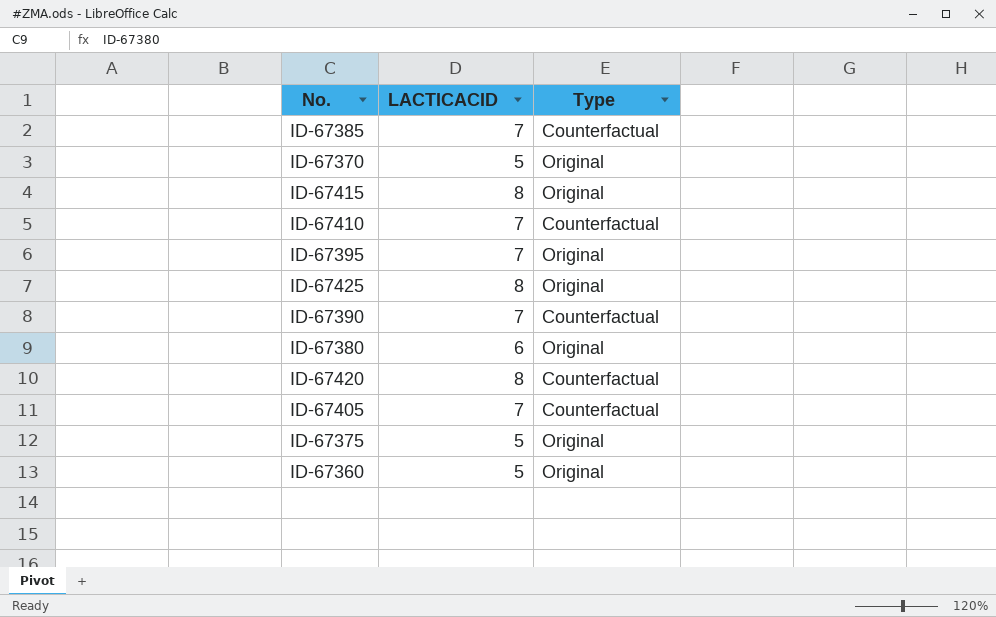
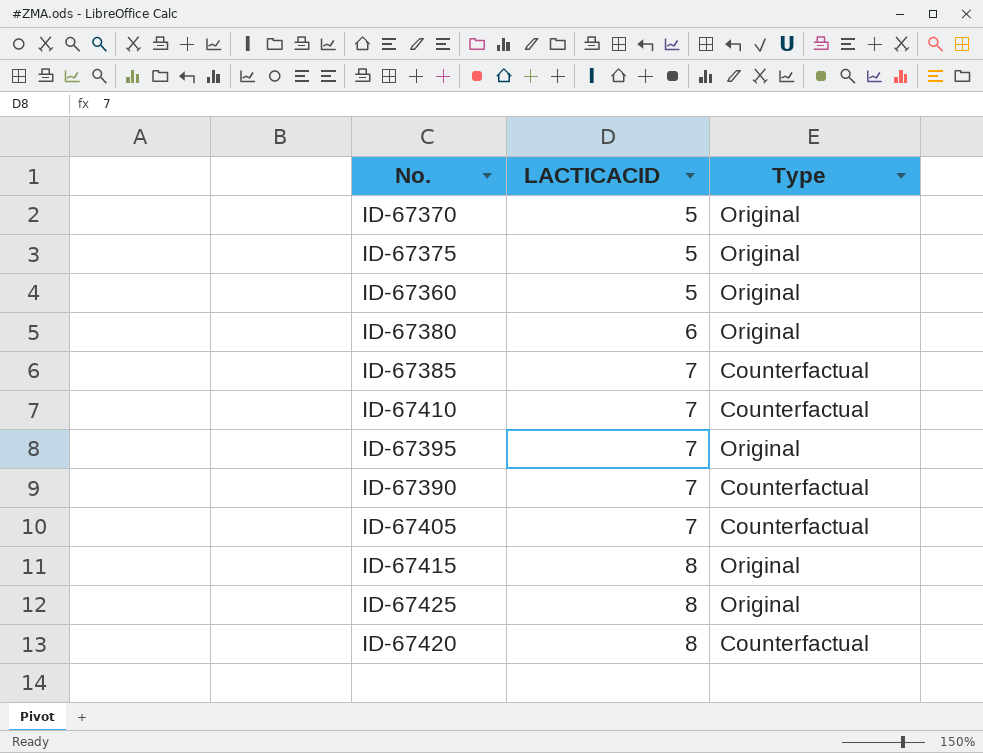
row order: none -> LACTICACID ascending

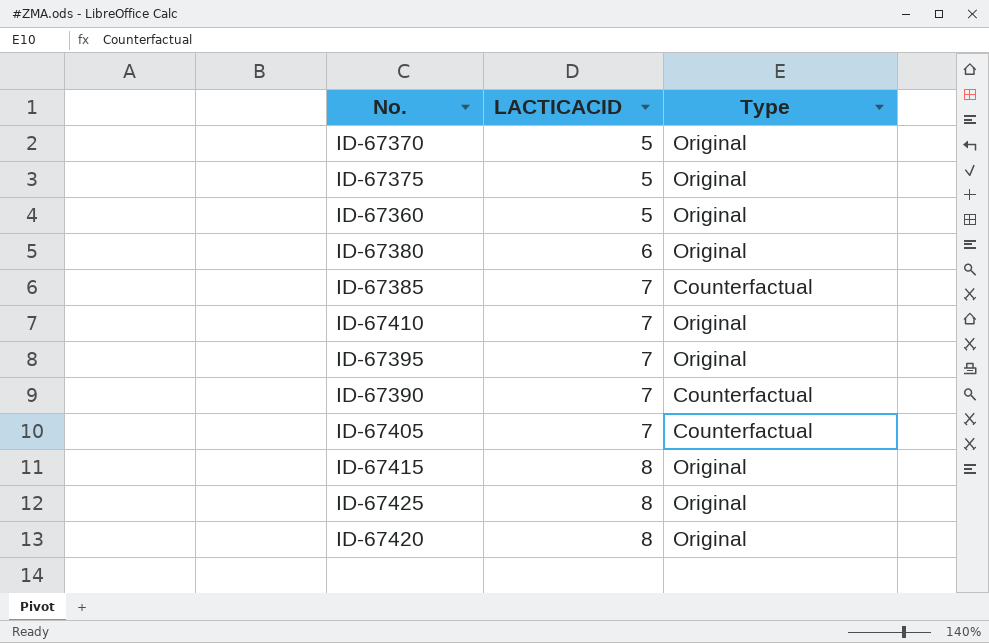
ID-67410 | Type: Counterfactual -> Original
ID-67420 | Type: Counterfactual -> Original

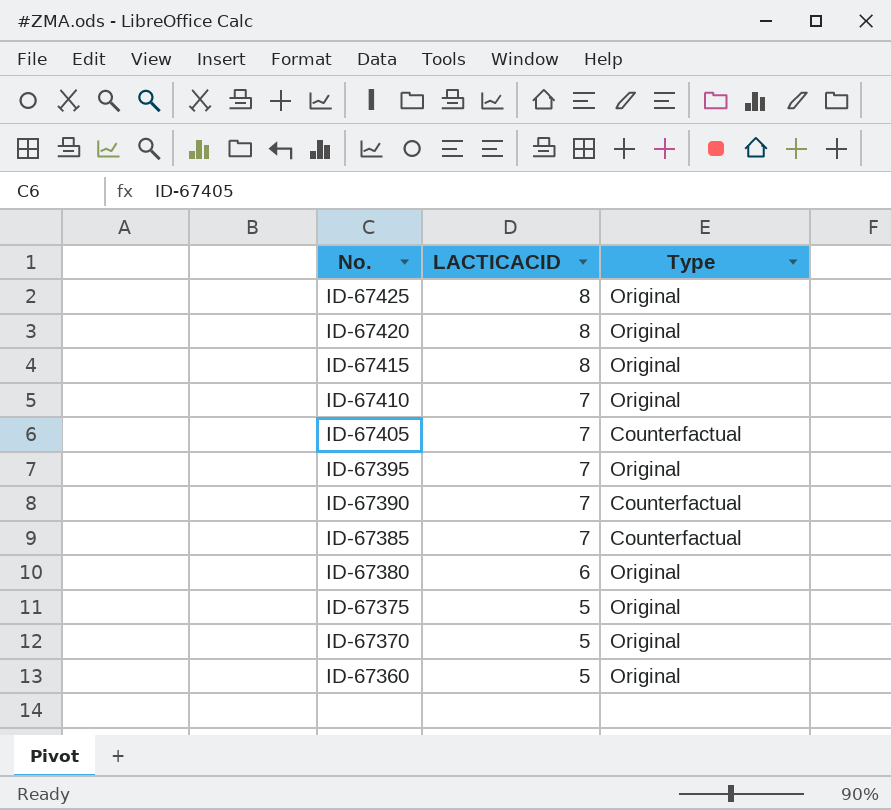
row order: LACTICACID ascending -> No. descending

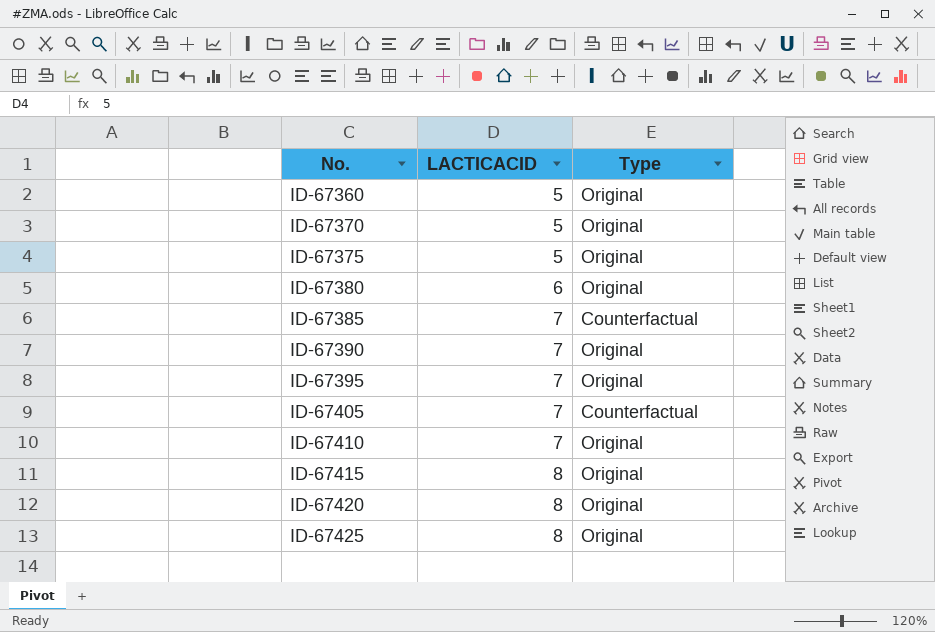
row order: No. descending -> No. ascending
ID-67390 | Type: Counterfactual -> Original

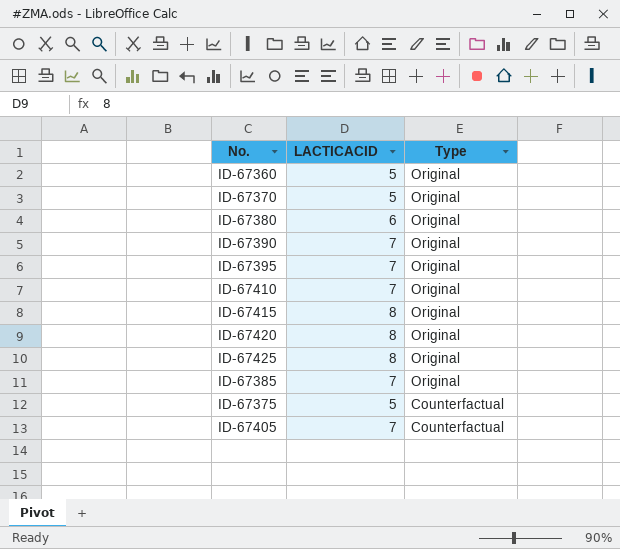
row order: No. ascending -> Type descending
ID-67385 | Type: Counterfactual -> Original
ID-67375 | Type: Original -> Counterfactual

